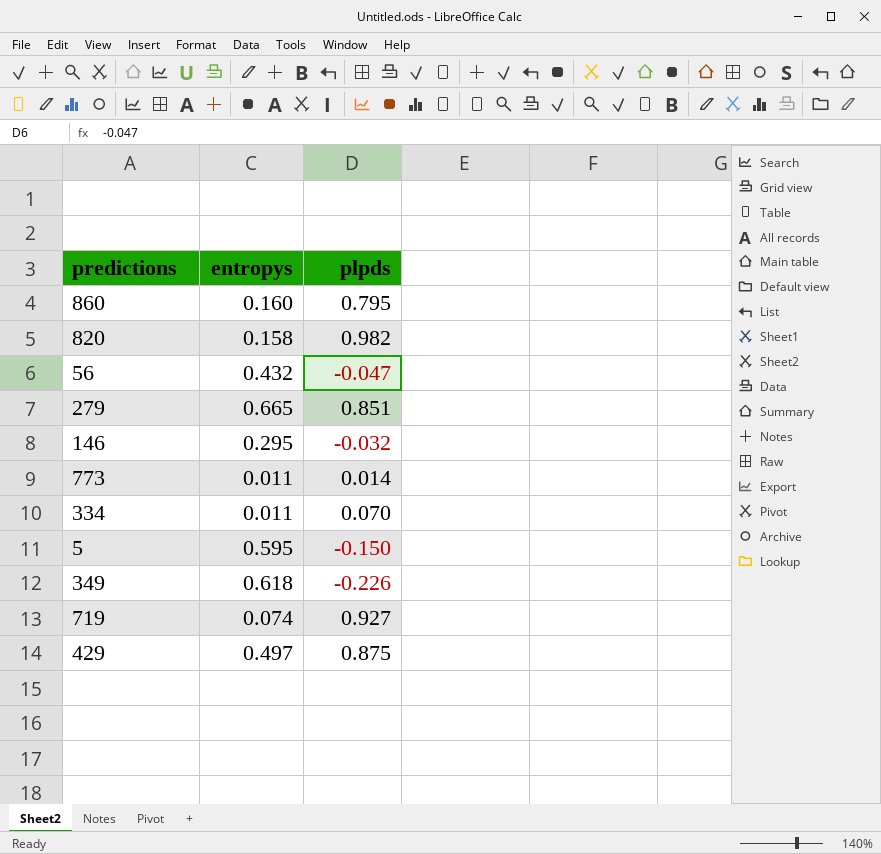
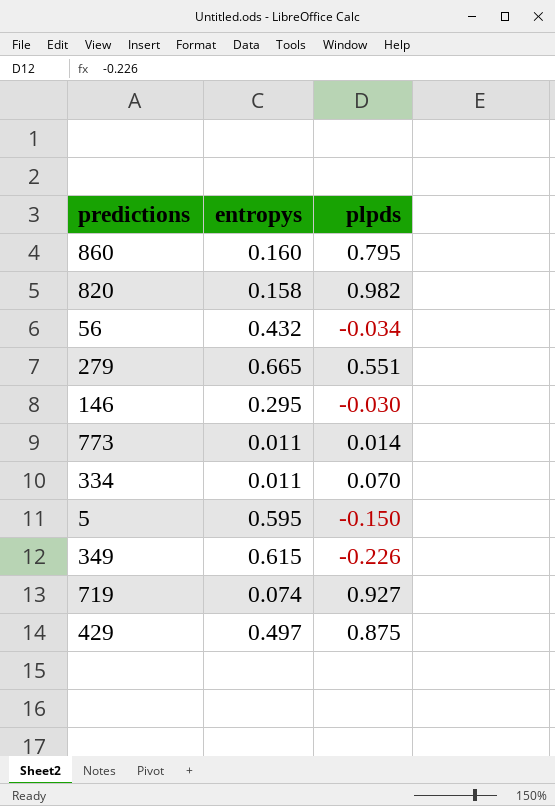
56 | plpds: -0.047 -> -0.034
279 | plpds: 0.851 -> 0.551
146 | plpds: -0.032 -> -0.030
349 | entropys: 0.618 -> 0.615

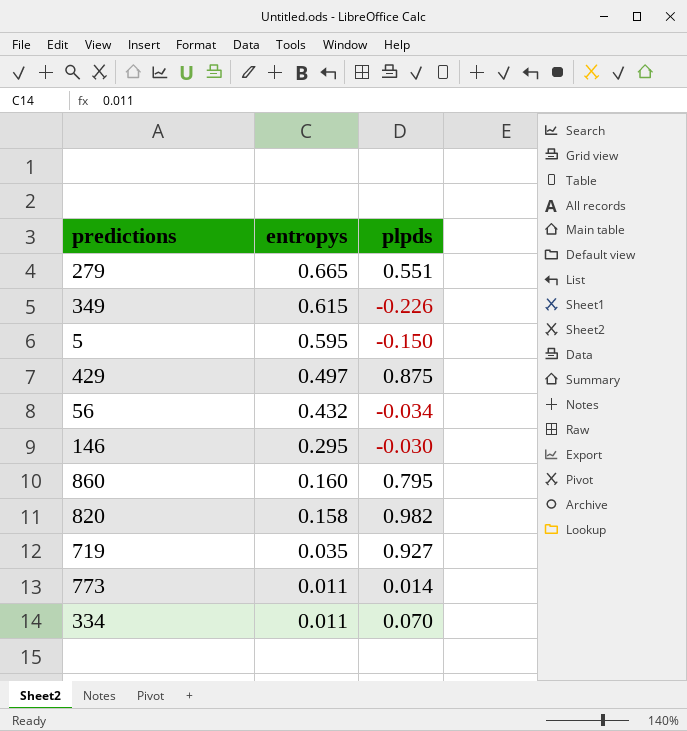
row order: none -> entropys descending
719 | entropys: 0.074 -> 0.035

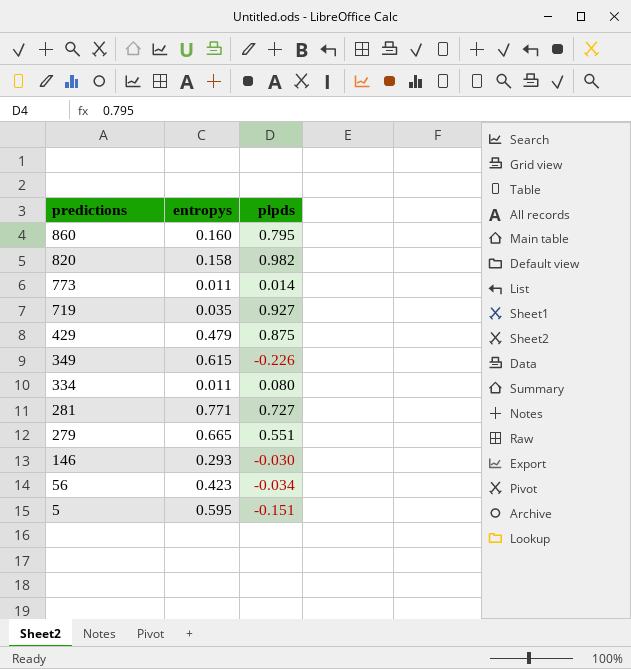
row order: entropys descending -> predictions descending
429 | entropys: 0.497 -> 0.479
334 | plpds: 0.070 -> 0.080
row 281: none -> 0.771 | 0.727
146 | entropys: 0.295 -> 0.293
56 | entropys: 0.432 -> 0.423
5 | plpds: -0.150 -> -0.151

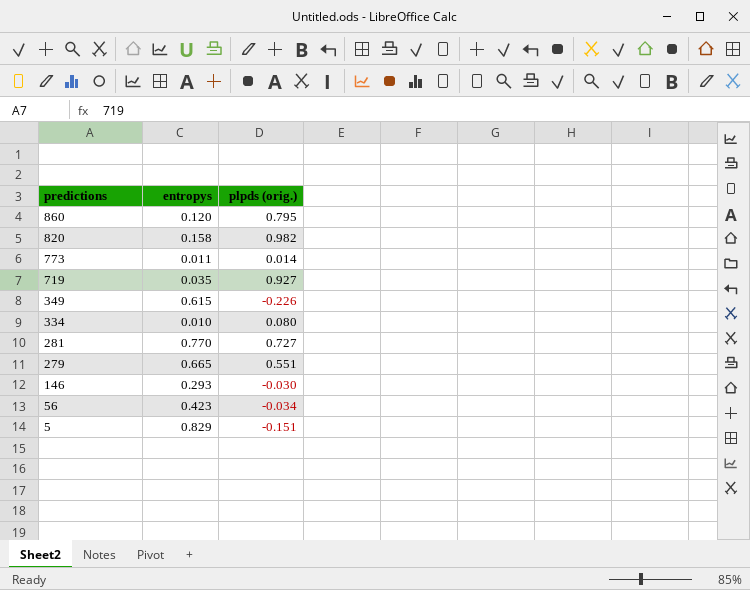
column name: plpds -> plpds (orig.)
row 429: 0.479 | 0.875 -> none
860 | entropys: 0.160 -> 0.120
334 | entropys: 0.011 -> 0.010
281 | entropys: 0.771 -> 0.770
5 | entropys: 0.595 -> 0.829

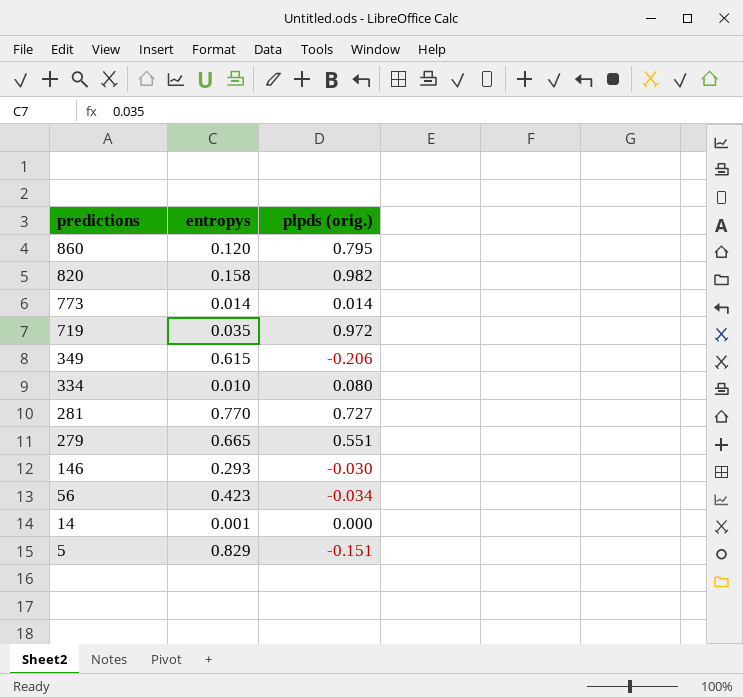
773 | entropys: 0.011 -> 0.014
719 | plpds (orig.): 0.927 -> 0.972
349 | plpds (orig.): -0.226 -> -0.206
row 14: none -> 0.001 | 0.000

